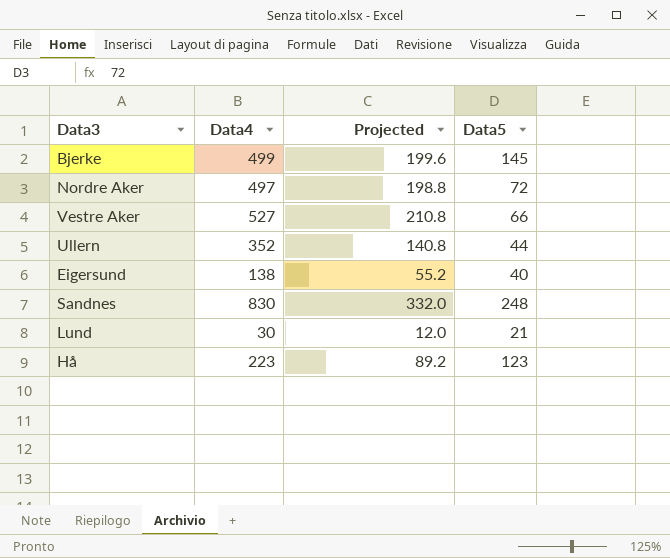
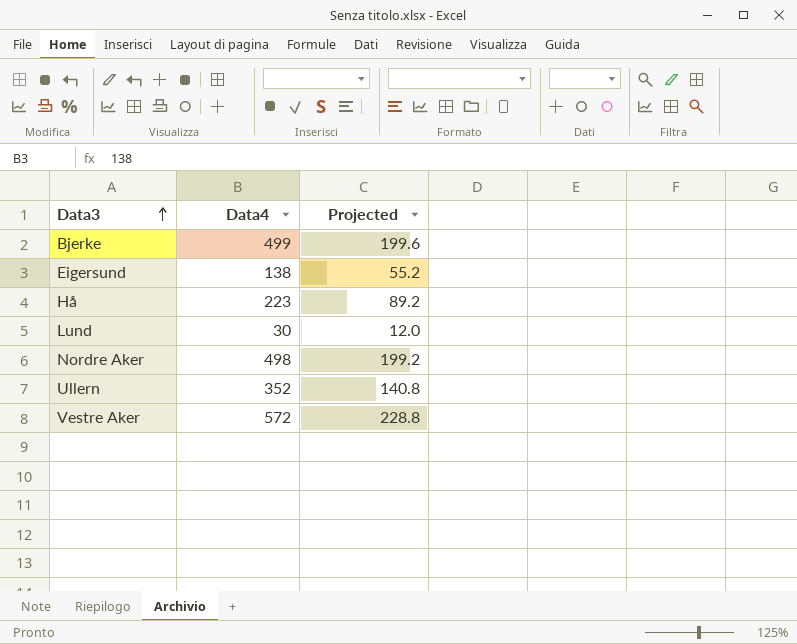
row order: none -> Data3 ascending
column Data5 | position: 4 -> none
row Sandnes: 830 | 332.0 | 248 -> none
Nordre Aker | Data4: 497 -> 498
Nordre Aker | Projected: 198.8 -> 199.2
Vestre Aker | Data4: 527 -> 572
Vestre Aker | Projected: 210.8 -> 228.8

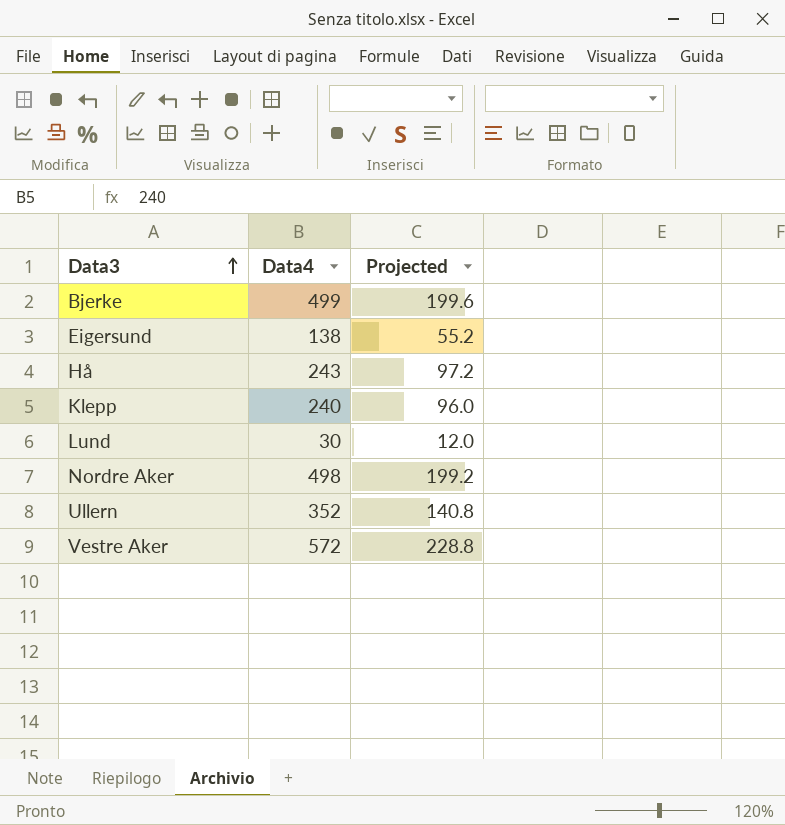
Hå | Data4: 223 -> 243
Hå | Projected: 89.2 -> 97.2
row Klepp: none -> 240 | 96.0

